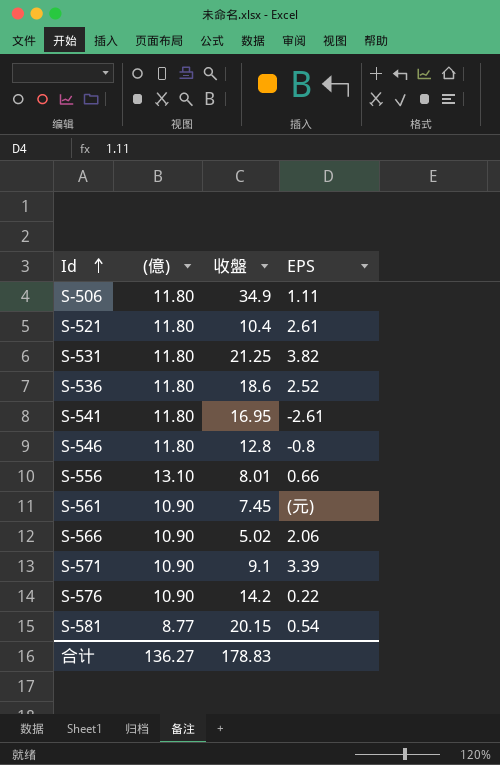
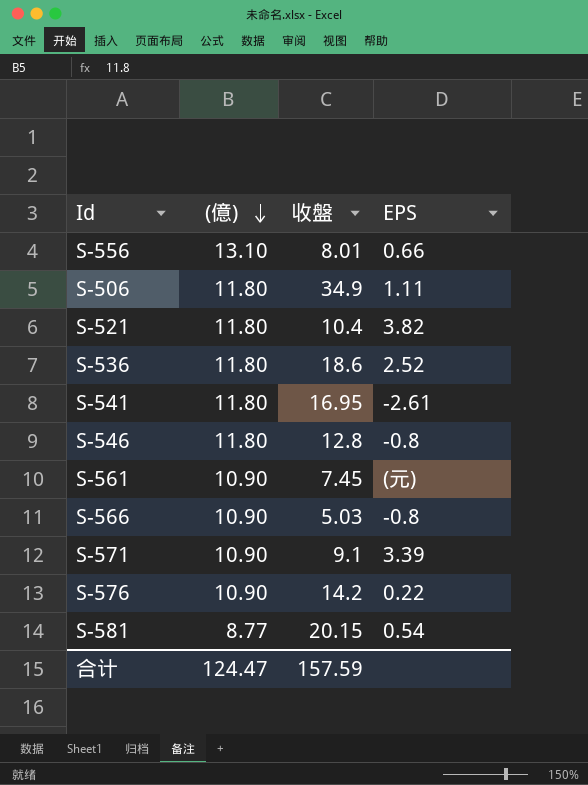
row order: Id ascending -> (億) descending
row S-531: 11.80 | 21.25 | 3.82 -> none
S-521 | EPS: 2.61 -> 3.82
S-566 | 收盤: 5.02 -> 5.03
S-566 | EPS: 2.06 -> -0.8
合计 | (億): 136.27 -> 124.47
合计 | 收盤: 178.83 -> 157.59

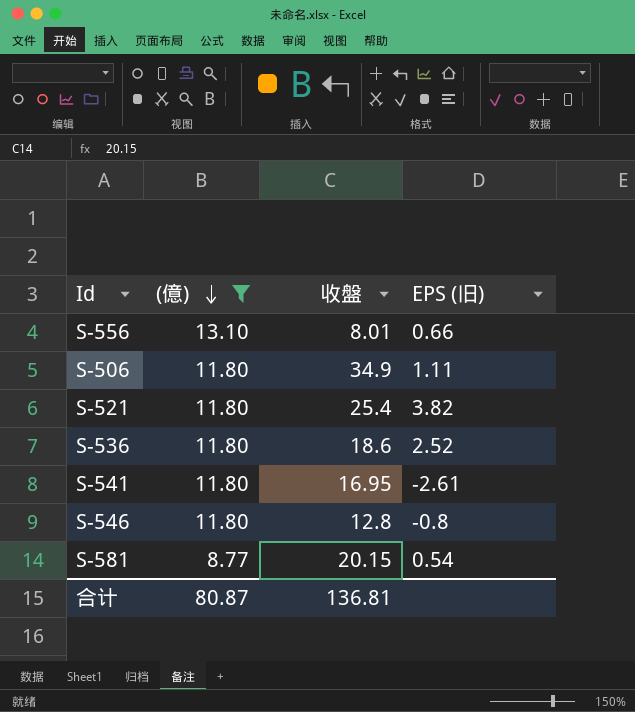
filter: none -> (億) != 10.90
column name: EPS -> EPS (旧)
S-521 | 收盤: 10.4 -> 25.4
合计 | (億): 124.47 -> 80.87
合计 | 收盤: 157.59 -> 136.81

